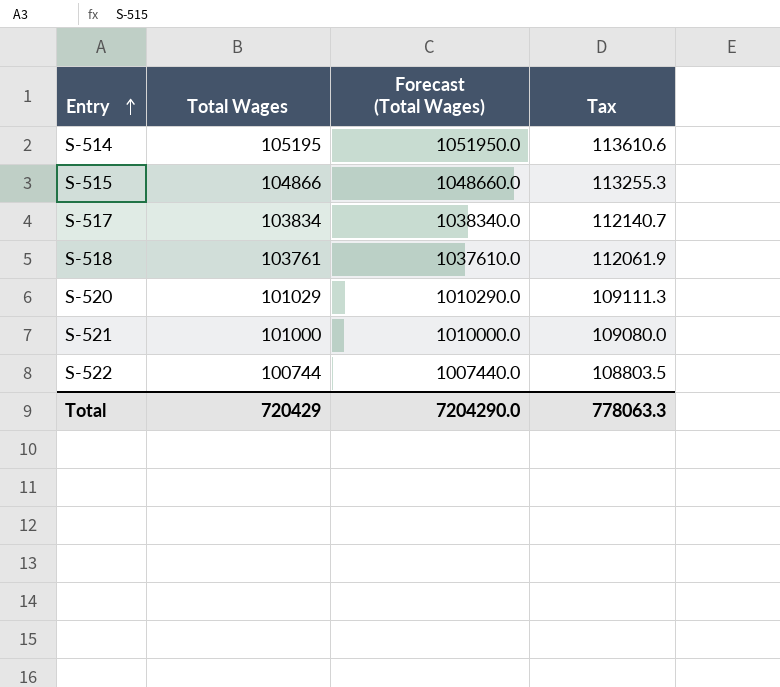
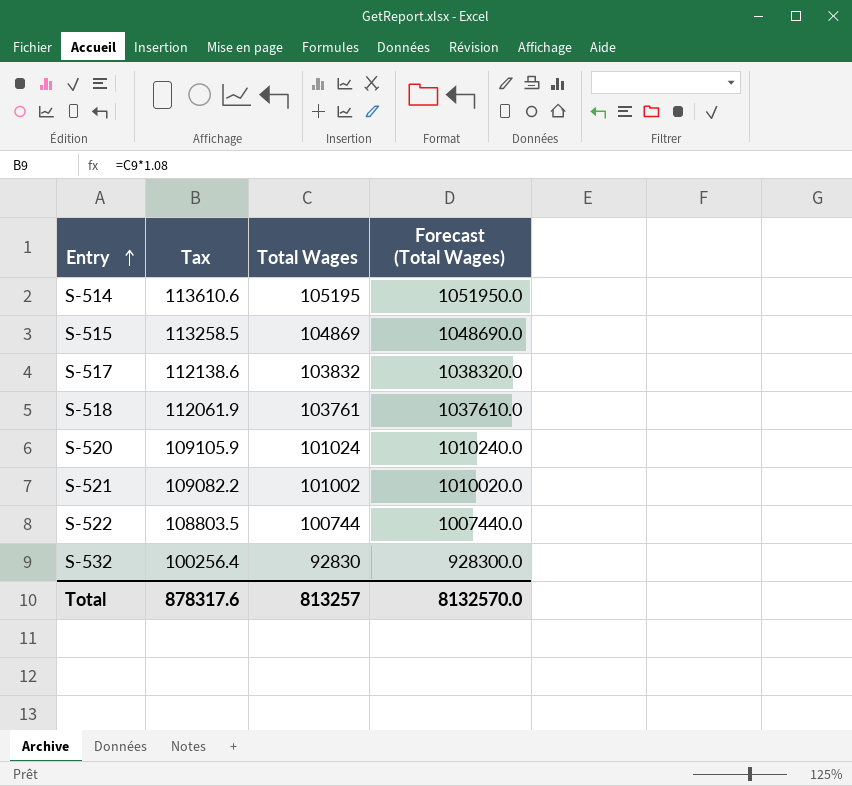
column Tax | position: 4 -> 2
S-515 | Tax: 113255.3 -> 113258.5
S-515 | Total Wages: 104866 -> 104869
S-515 | Forecast (Total Wages): 1048660.0 -> 1048690.0
S-517 | Tax: 112140.7 -> 112138.6
S-517 | Total Wages: 103834 -> 103832
S-517 | Forecast (Total Wages): 1038340.0 -> 1038320.0
S-520 | Tax: 109111.3 -> 109105.9
S-520 | Total Wages: 101029 -> 101024
S-520 | Forecast (Total Wages): 1010290.0 -> 1010240.0
S-521 | Tax: 109080.0 -> 109082.2
S-521 | Total Wages: 101000 -> 101002
S-521 | Forecast (Total Wages): 1010000.0 -> 1010020.0
row S-532: none -> 100256.4 | 92830 | 928300.0
Total | Tax: 778063.3 -> 878317.6
Total | Total Wages: 720429 -> 813257
Total | Forecast (Total Wages): 7204290.0 -> 8132570.0

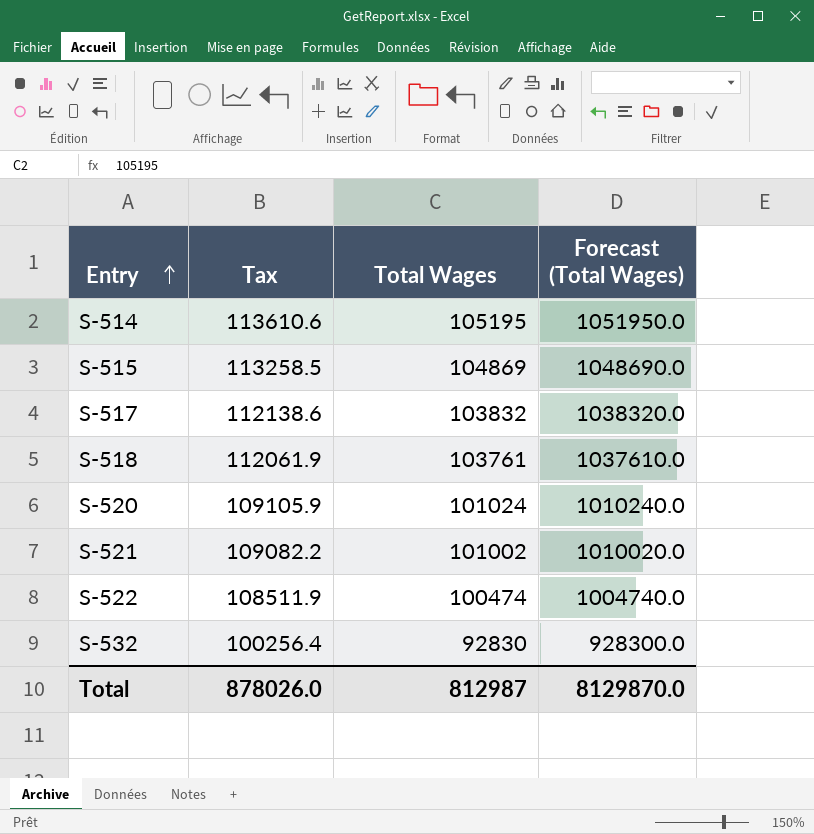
S-522 | Tax: 108803.5 -> 108511.9
S-522 | Total Wages: 100744 -> 100474
S-522 | Forecast (Total Wages): 1007440.0 -> 1004740.0
Total | Tax: 878317.6 -> 878026.0
Total | Total Wages: 813257 -> 812987
Total | Forecast (Total Wages): 8132570.0 -> 8129870.0

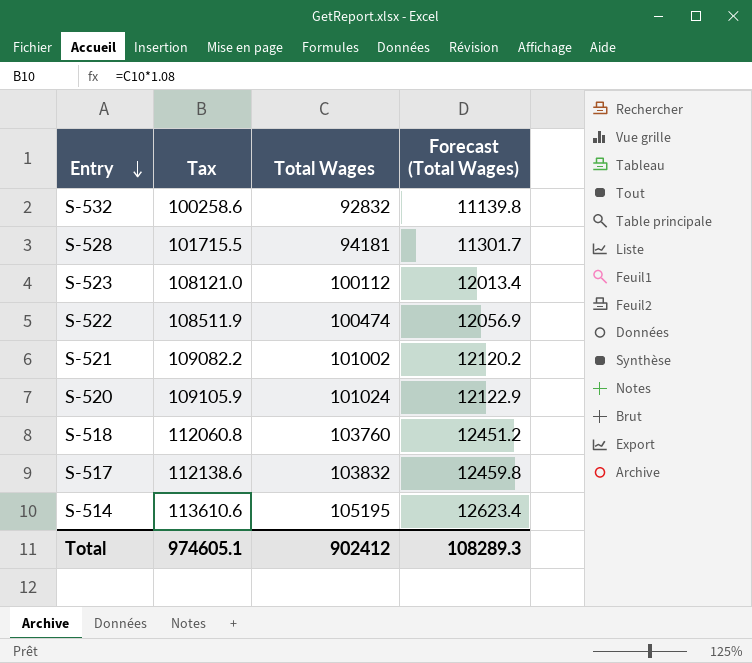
row order: Entry ascending -> Entry descending
column Forecast (Total Wages) | formula: [Total Wages] * 10 -> [Total Wages] * 0.12
row S-515: 113258.5 | 104869 | 1048690.0 -> none
S-532 | Tax: 100256.4 -> 100258.6
S-532 | Total Wages: 92830 -> 92832
row S-528: none -> 101715.5 | 94181 | 11301.7
row S-523: none -> 108121.0 | 100112 | 12013.4
S-518 | Tax: 112061.9 -> 112060.8
S-518 | Total Wages: 103761 -> 103760
Total | Tax: 878026.0 -> 974605.1
Total | Total Wages: 812987 -> 902412
Total | Forecast (Total Wages): 8129870.0 -> 108289.3

